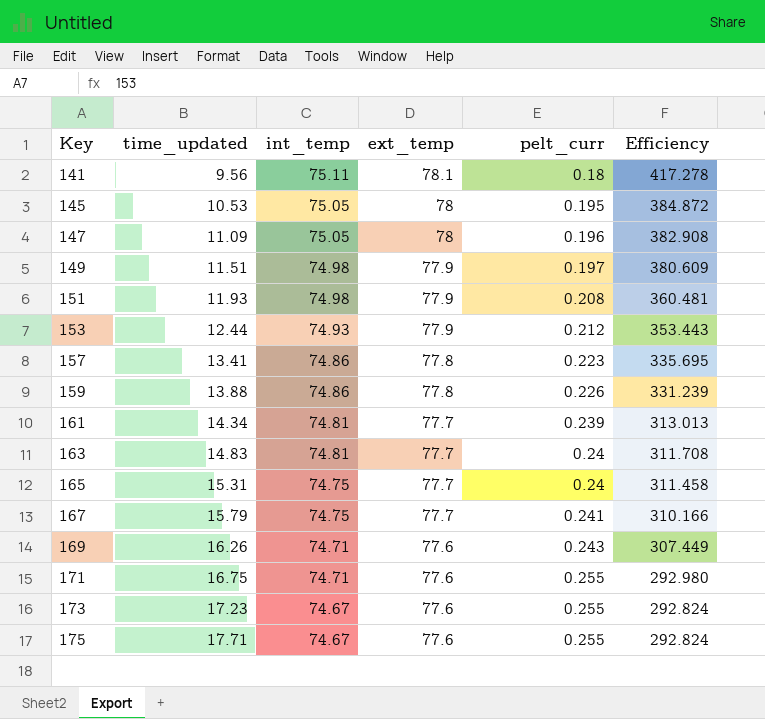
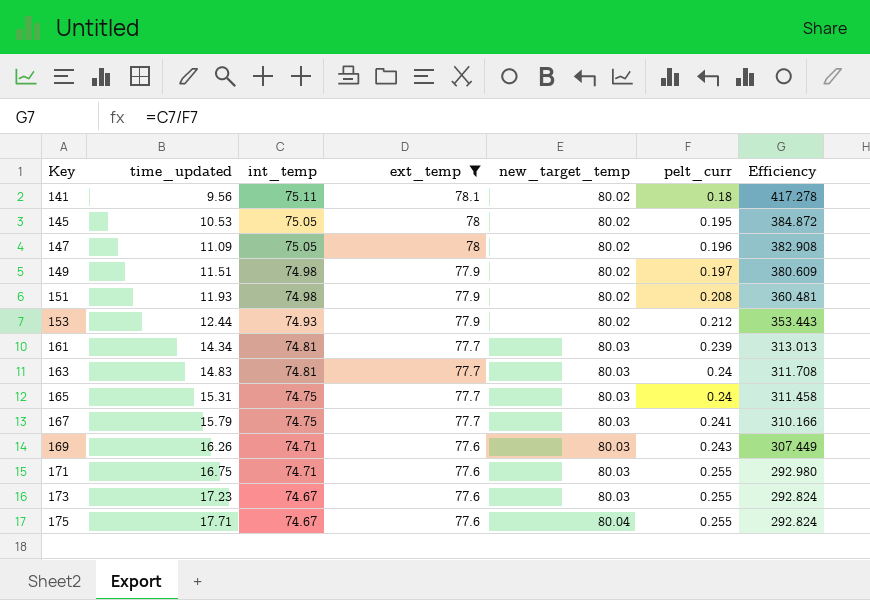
filter: none -> ext_temp != 77.8
column new_target_temp | position: none -> 5

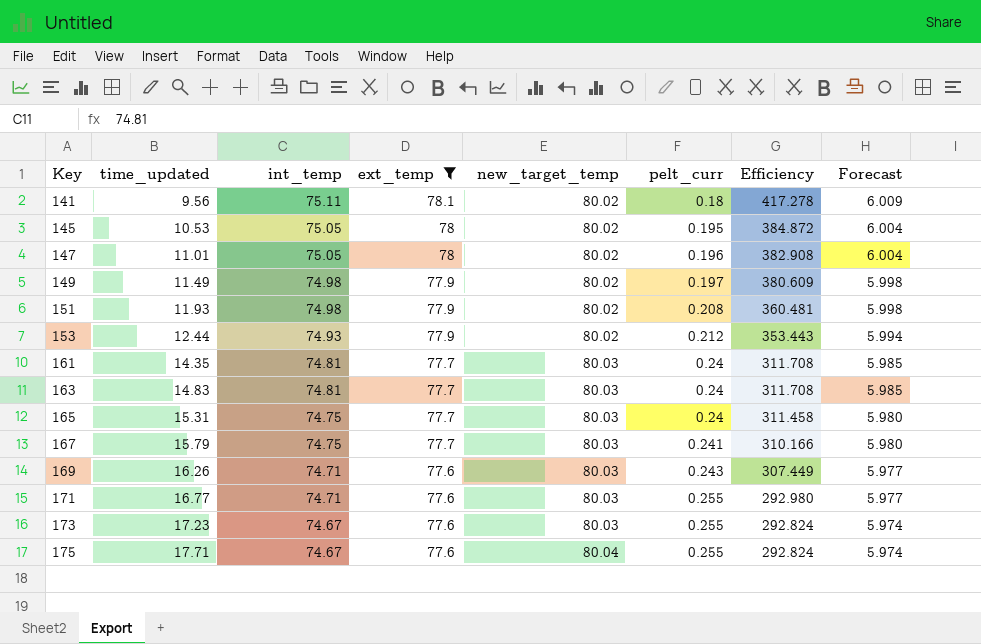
column Forecast | formula: none -> [int_temp] * 0.08
147 | time_updated: 11.09 -> 11.01
149 | time_updated: 11.51 -> 11.49
161 | time_updated: 14.34 -> 14.35
161 | pelt_curr: 0.239 -> 0.24
161 | Efficiency: 313.013 -> 311.708
171 | time_updated: 16.75 -> 16.77

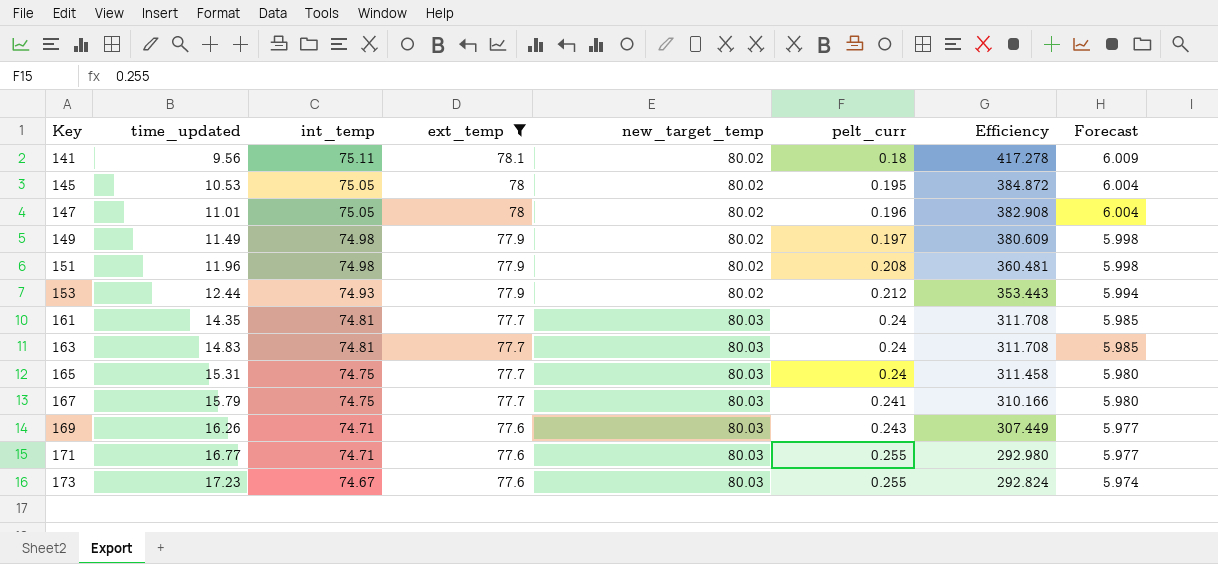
row 175: 17.71 | 74.67 | 77.6 | 80.04 | 0.255 | 292.824 | 5.974 -> none
151 | time_updated: 11.93 -> 11.96

